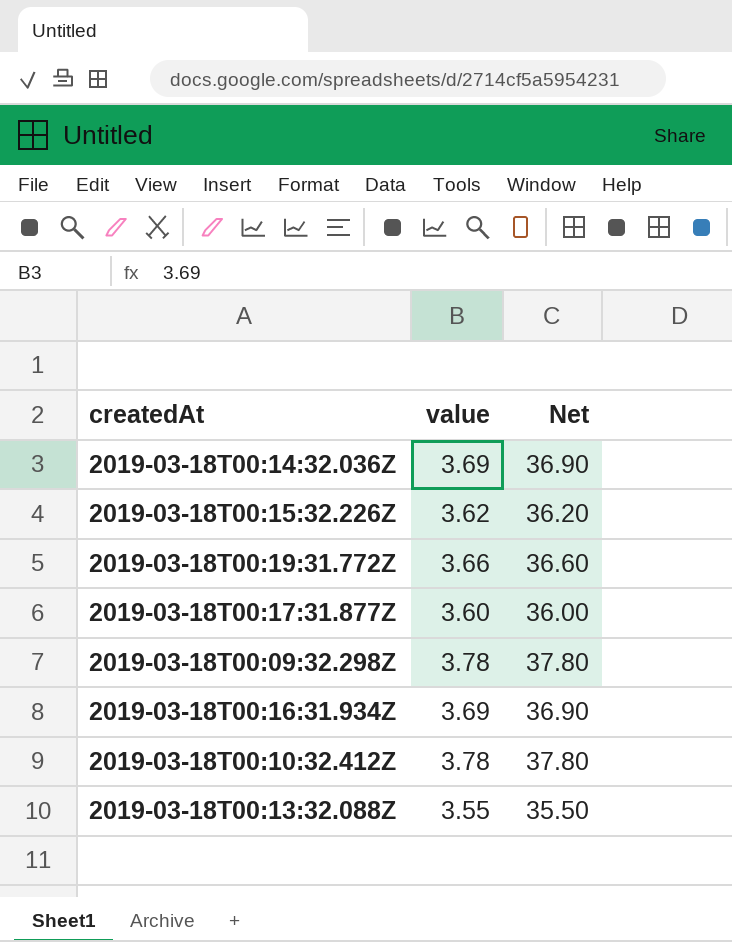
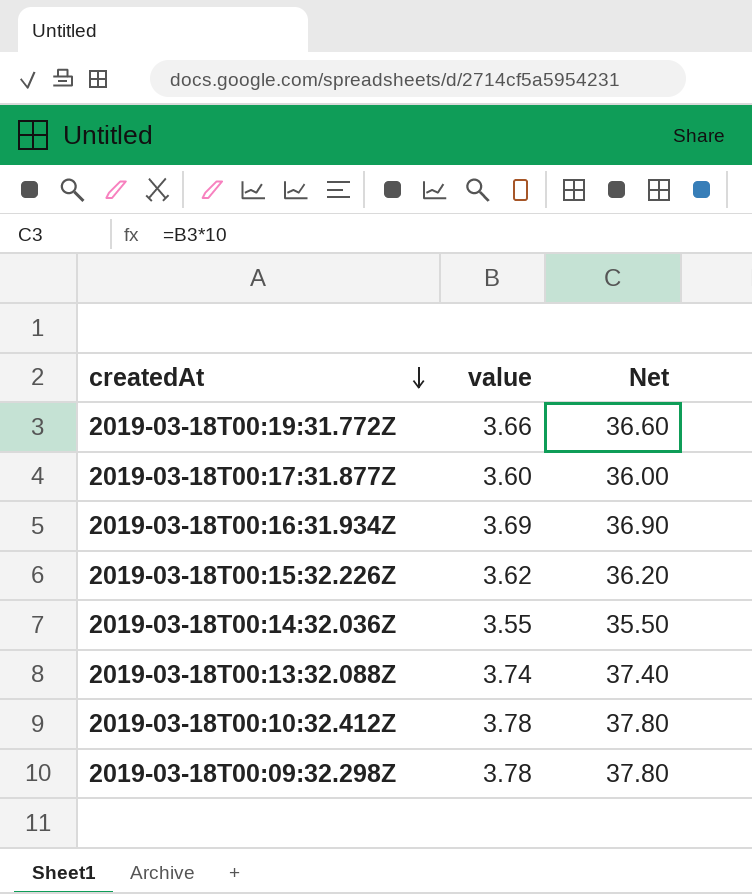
row order: none -> createdAt descending
2019-03-18T00:14:32.036Z | value: 3.69 -> 3.55
2019-03-18T00:14:32.036Z | Net: 36.90 -> 35.50
2019-03-18T00:13:32.088Z | value: 3.55 -> 3.74
2019-03-18T00:13:32.088Z | Net: 35.50 -> 37.40

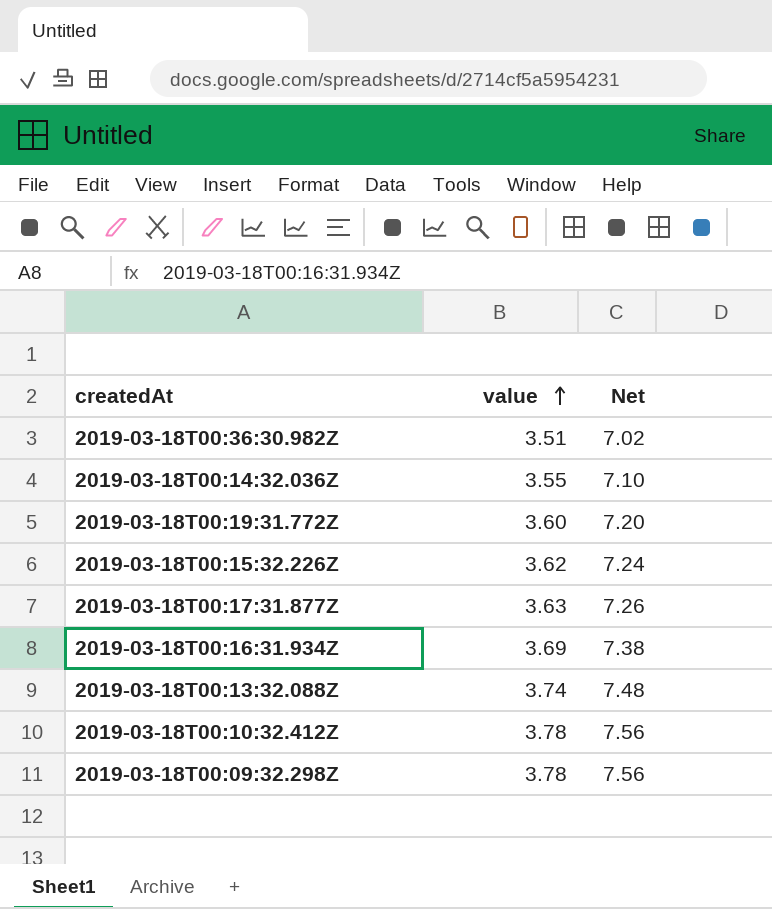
row order: createdAt descending -> value ascending
column Net | formula: [value] * 10 -> [value] * 2
row 2019-03-18T00:36:30.982Z: none -> 3.51 | 7.02
2019-03-18T00:19:31.772Z | value: 3.66 -> 3.60
2019-03-18T00:17:31.877Z | value: 3.60 -> 3.63

